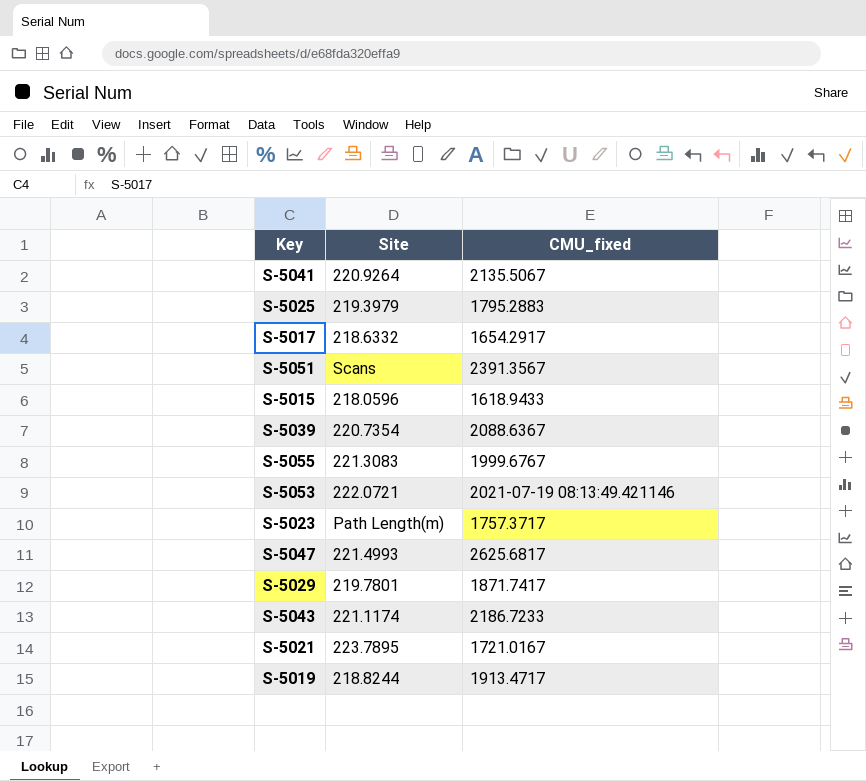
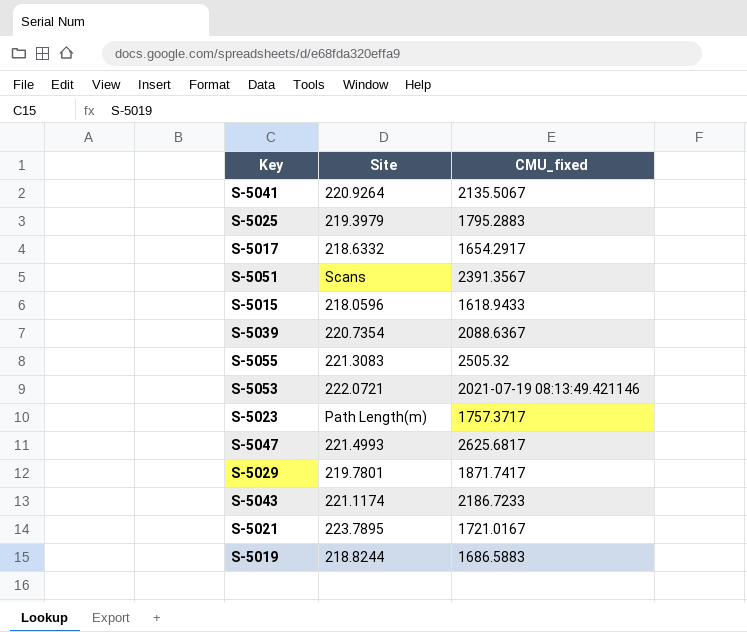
S-5055 | CMU_fixed: 1999.6767 -> 2505.32
S-5019 | CMU_fixed: 1913.4717 -> 1686.5883

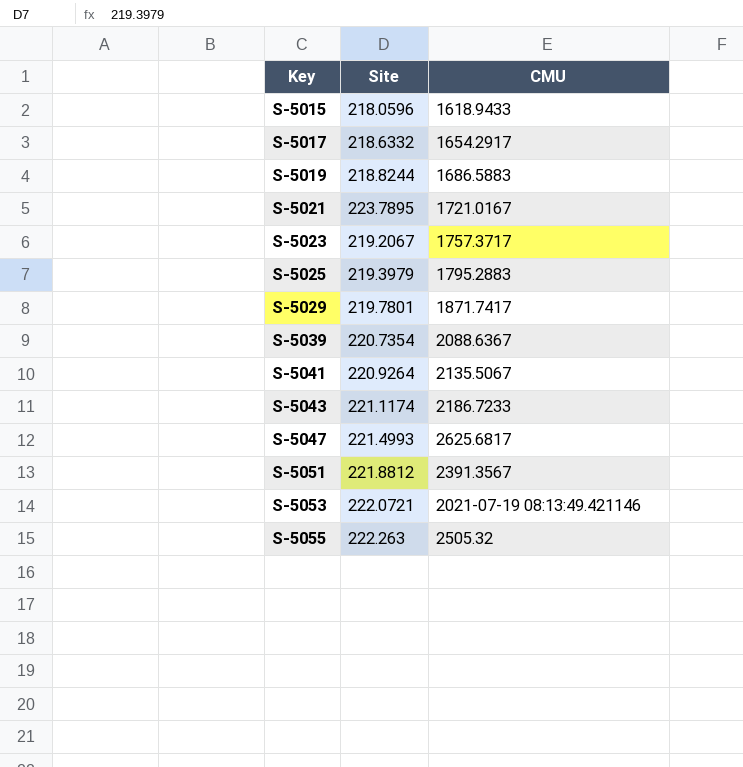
row order: none -> Key ascending
column name: CMU_fixed -> CMU
S-5023 | Site: Path Length(m) -> 219.2067
S-5051 | Site: Scans -> 221.8812
S-5055 | Site: 221.3083 -> 222.263

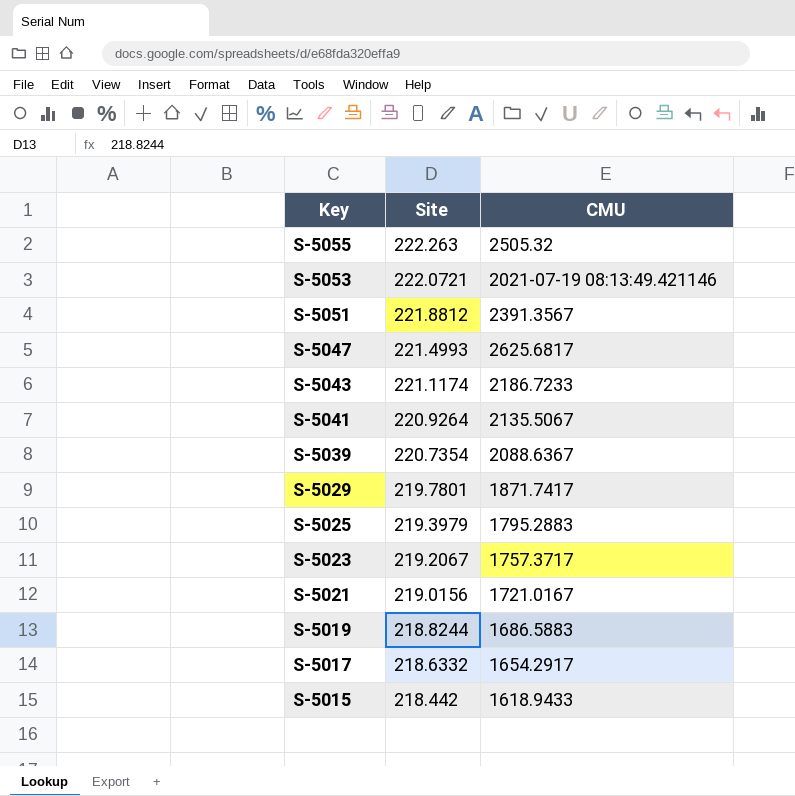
row order: Key ascending -> Key descending
S-5021 | Site: 223.7895 -> 219.0156
S-5015 | Site: 218.0596 -> 218.442

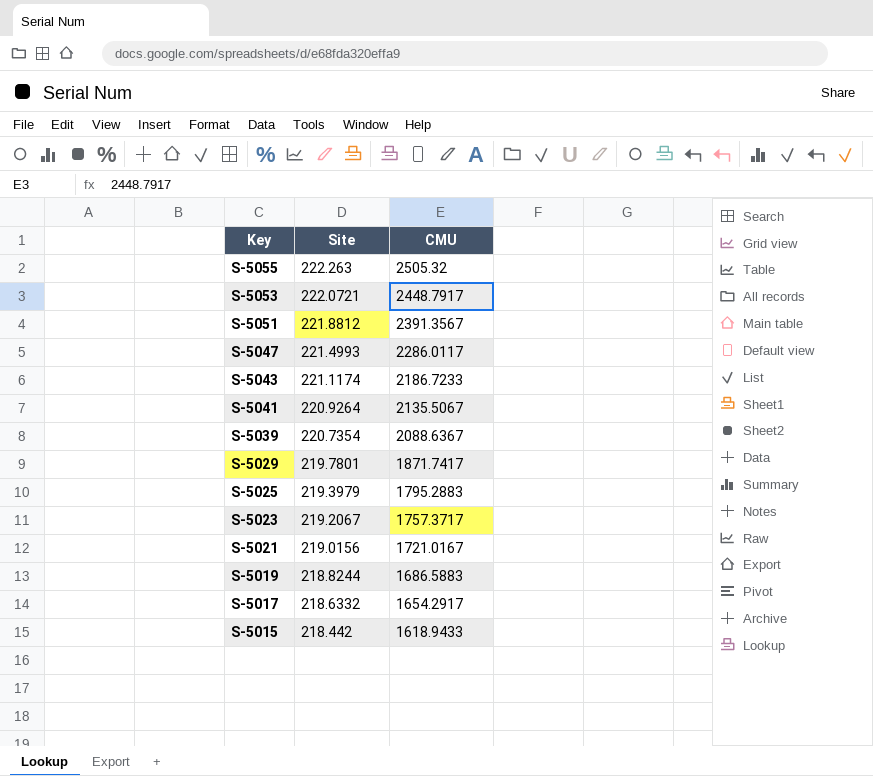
S-5053 | CMU: 2021-07-19 08:13:49.421146 -> 2448.7917
S-5047 | CMU: 2625.6817 -> 2286.0117

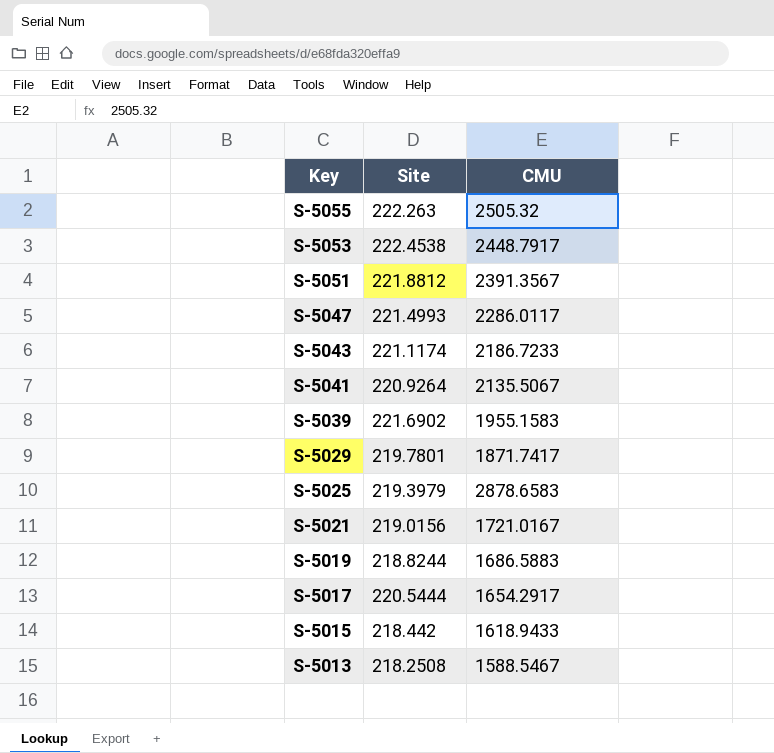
row S-5023: 219.2067 | 1757.3717 -> none
S-5053 | Site: 222.0721 -> 222.4538
S-5039 | Site: 220.7354 -> 221.6902
S-5039 | CMU: 2088.6367 -> 1955.1583
S-5025 | CMU: 1795.2883 -> 2878.6583
S-5017 | Site: 218.6332 -> 220.5444
row S-5013: none -> 218.2508 | 1588.5467

